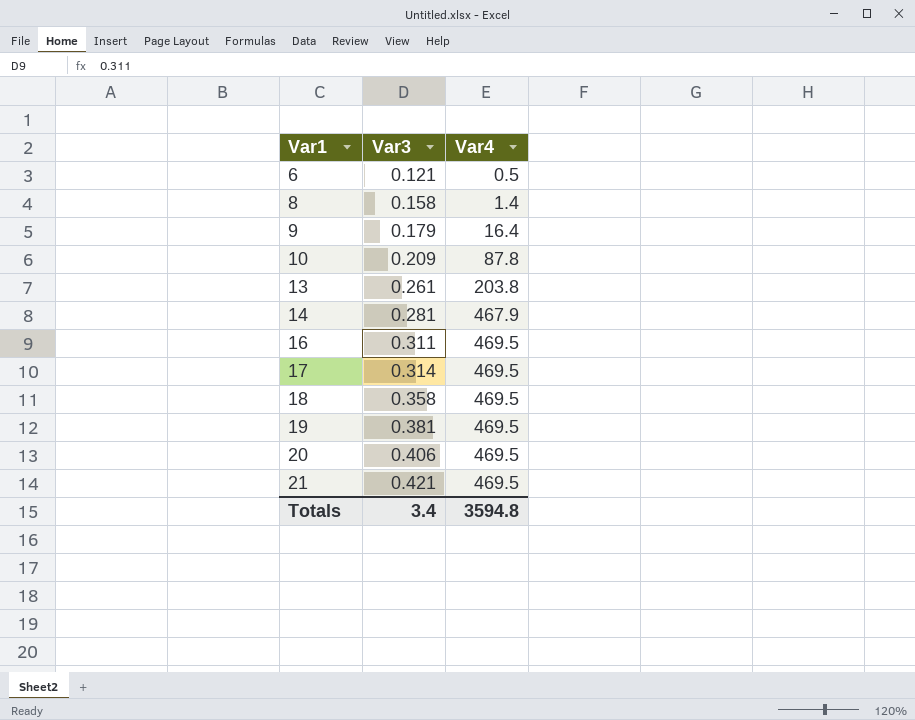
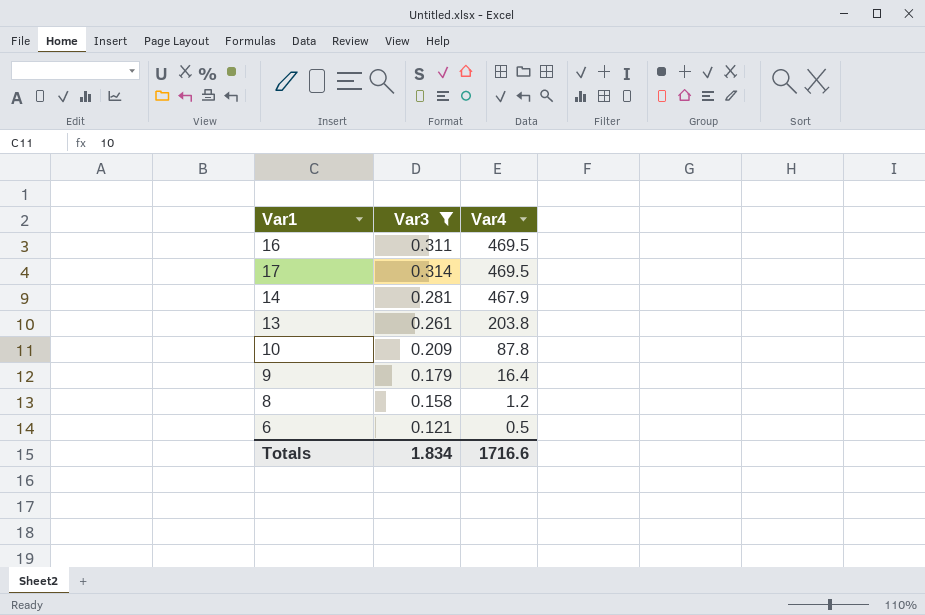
filter: none -> Var3 <= 0.314
row order: Var1 ascending -> Var4 descending
8 | Var4: 1.4 -> 1.2
Totals | Var3: 3.4 -> 1.834
Totals | Var4: 3594.8 -> 1716.6

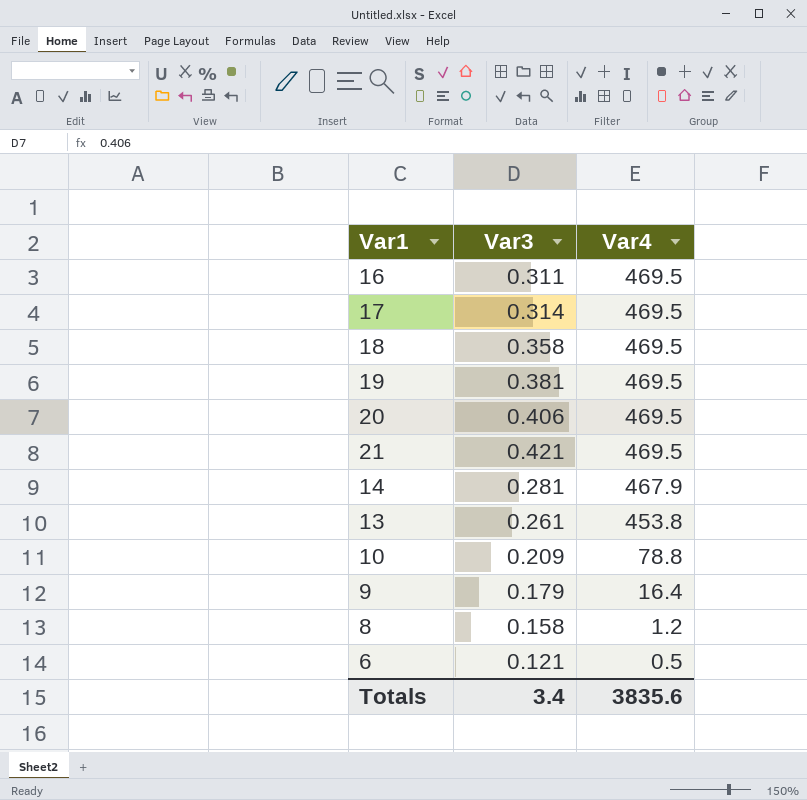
filter: Var3 <= 0.314 -> none
13 | Var4: 203.8 -> 453.8
10 | Var4: 87.8 -> 78.8
Totals | Var3: 1.834 -> 3.4
Totals | Var4: 1716.6 -> 3835.6

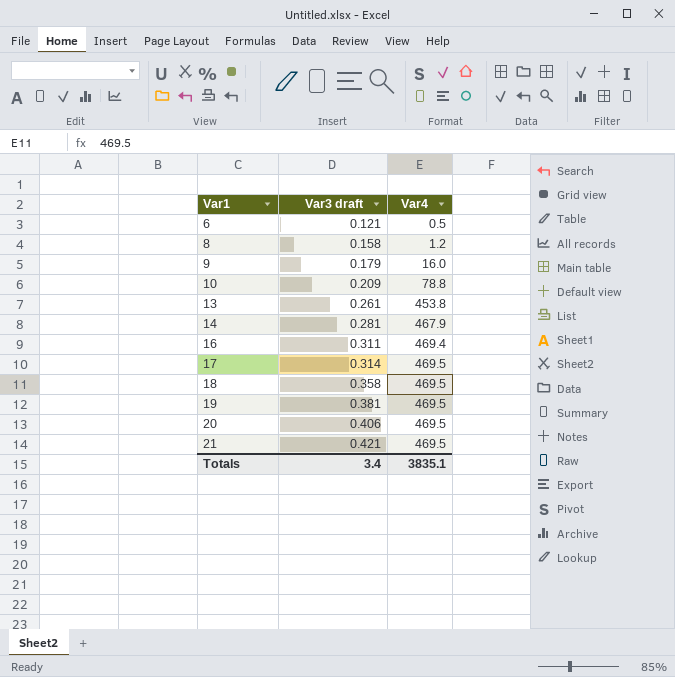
row order: Var4 descending -> Var1 ascending
column name: Var3 -> Var3 draft
9 | Var4: 16.4 -> 16.0
16 | Var4: 469.5 -> 469.4
Totals | Var4: 3835.6 -> 3835.1

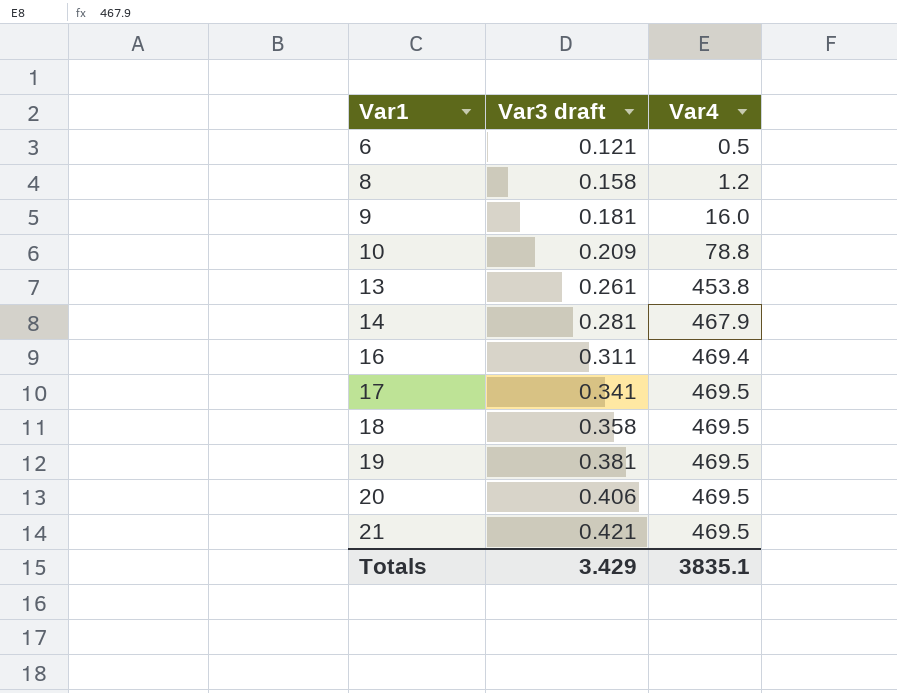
9 | Var3 draft: 0.179 -> 0.181
17 | Var3 draft: 0.314 -> 0.341
Totals | Var3 draft: 3.4 -> 3.429

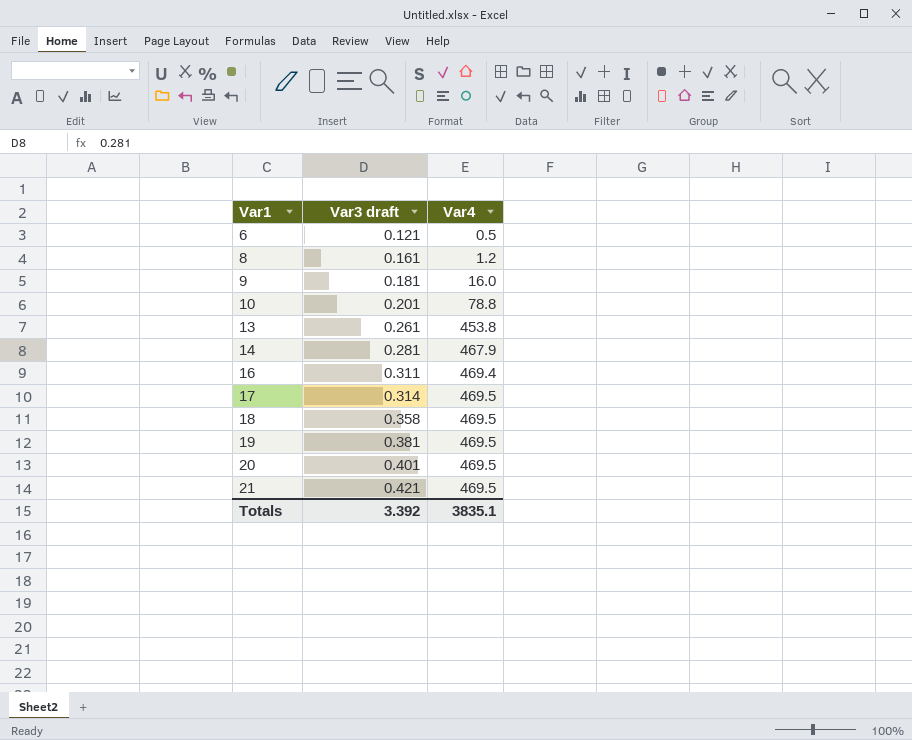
8 | Var3 draft: 0.158 -> 0.161
10 | Var3 draft: 0.209 -> 0.201
17 | Var3 draft: 0.341 -> 0.314
20 | Var3 draft: 0.406 -> 0.401
Totals | Var3 draft: 3.429 -> 3.392

